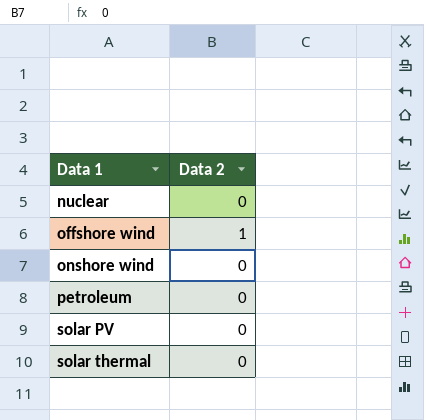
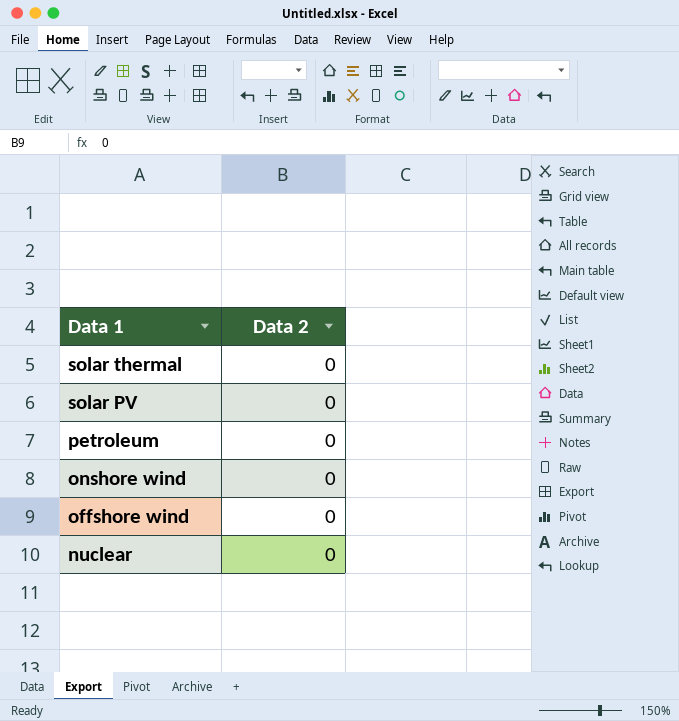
row order: Data 1 ascending -> Data 1 descending
offshore wind | Data 2: 1 -> 0

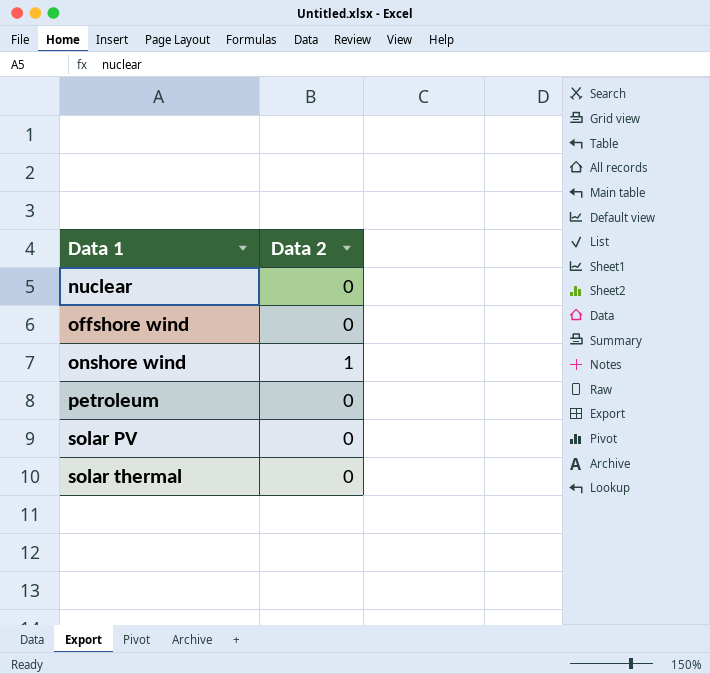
row order: Data 1 descending -> Data 1 ascending
onshore wind | Data 2: 0 -> 1

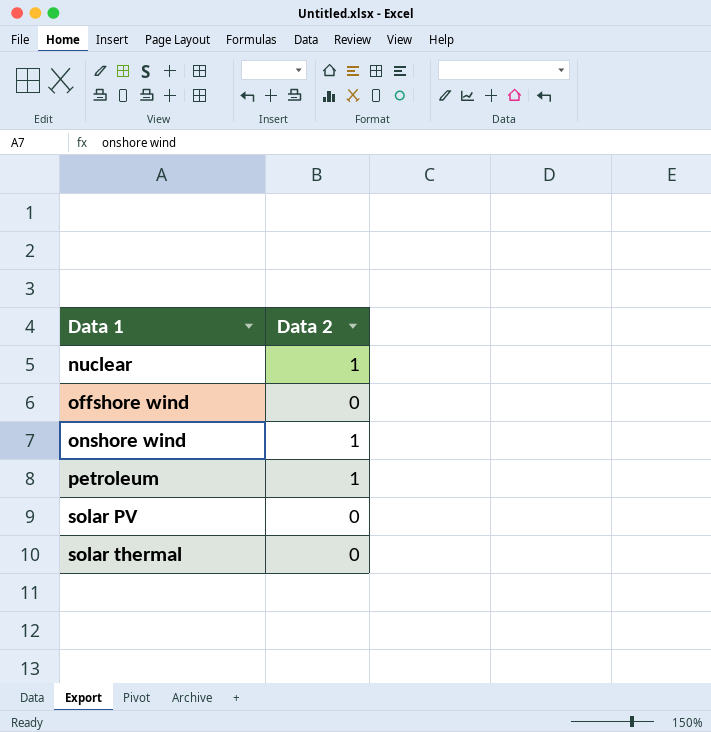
nuclear | Data 2: 0 -> 1
petroleum | Data 2: 0 -> 1

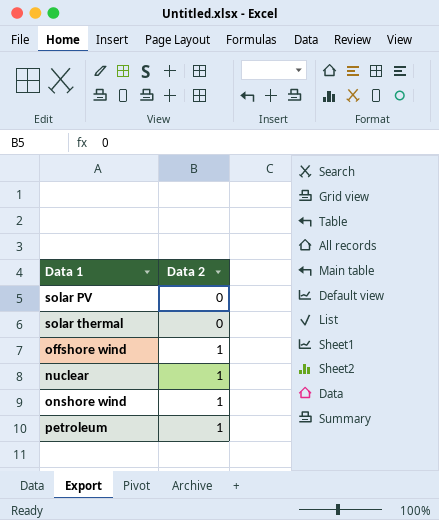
row order: Data 1 ascending -> Data 2 ascending
offshore wind | Data 2: 0 -> 1

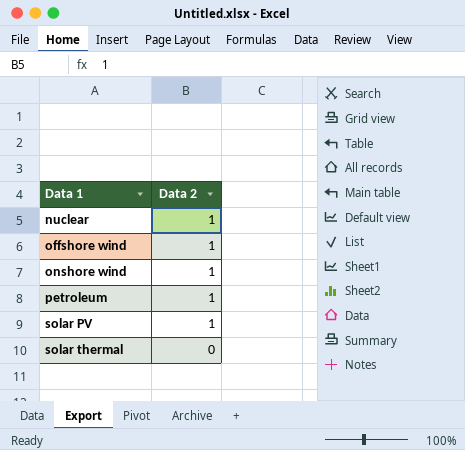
row order: Data 2 ascending -> Data 1 ascending
solar PV | Data 2: 0 -> 1

